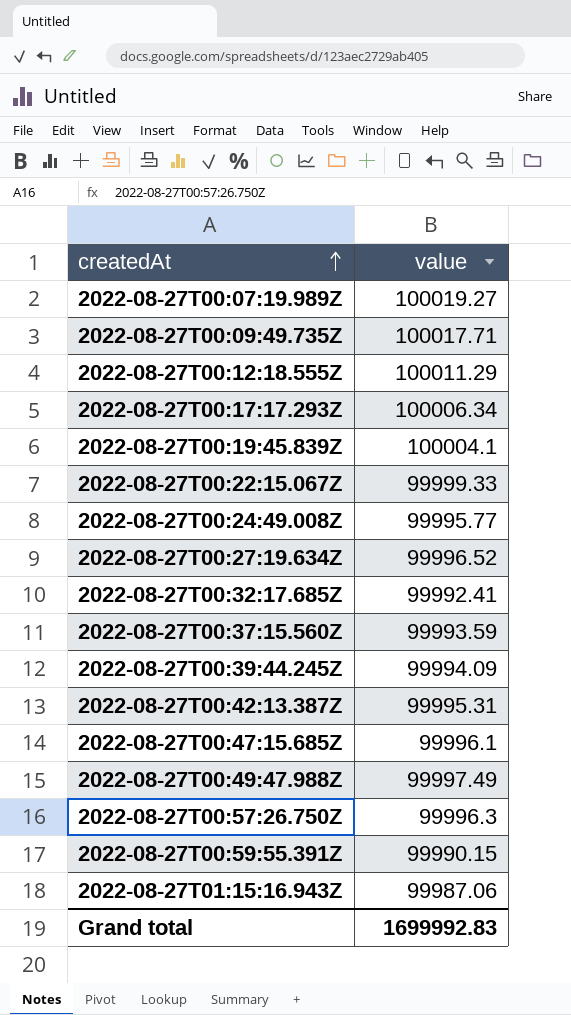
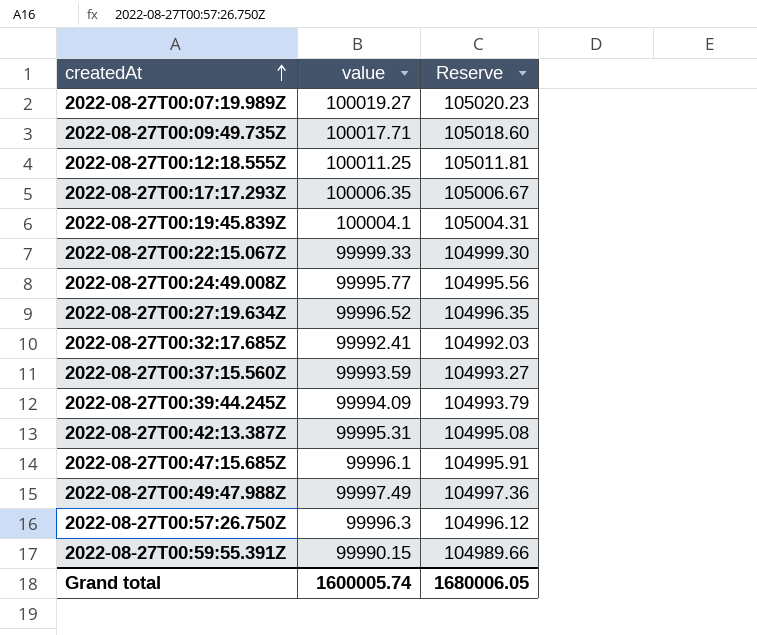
column Reserve | formula: none -> [value] * 1.05
row 2022-08-27T01:15:16.943Z: 99987.06 -> none
2022-08-27T00:12:18.555Z | value: 100011.29 -> 100011.25
2022-08-27T00:17:17.293Z | value: 100006.34 -> 100006.35
Grand total | value: 1699992.83 -> 1600005.74

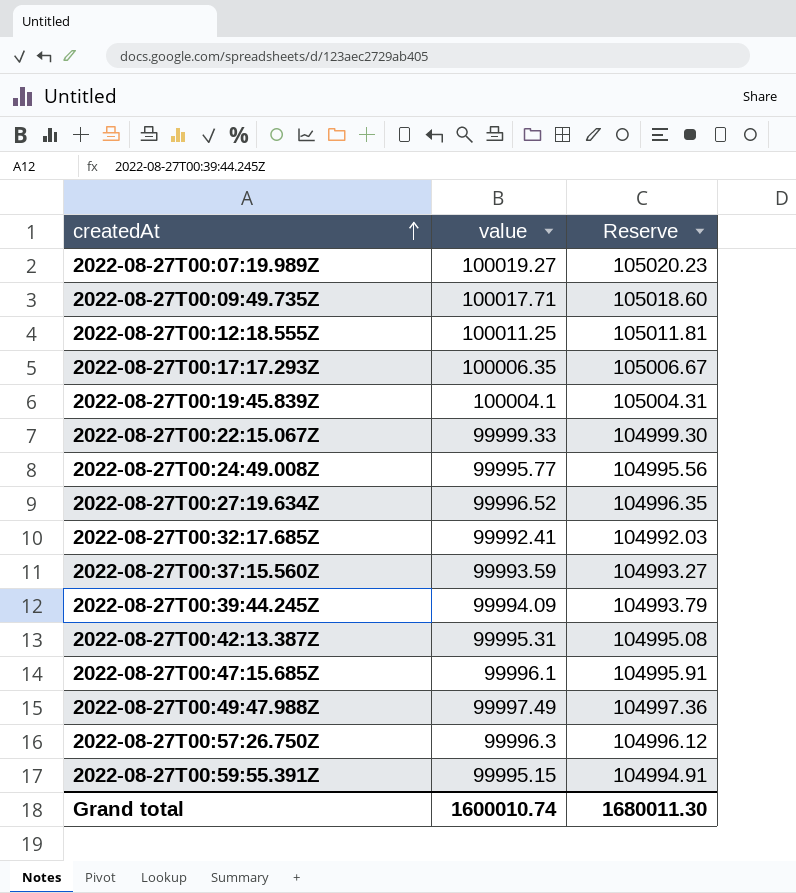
2022-08-27T00:59:55.391Z | value: 99990.15 -> 99995.15
2022-08-27T00:59:55.391Z | Reserve: 104989.66 -> 104994.91
Grand total | value: 1600005.74 -> 1600010.74
Grand total | Reserve: 1680006.05 -> 1680011.30

